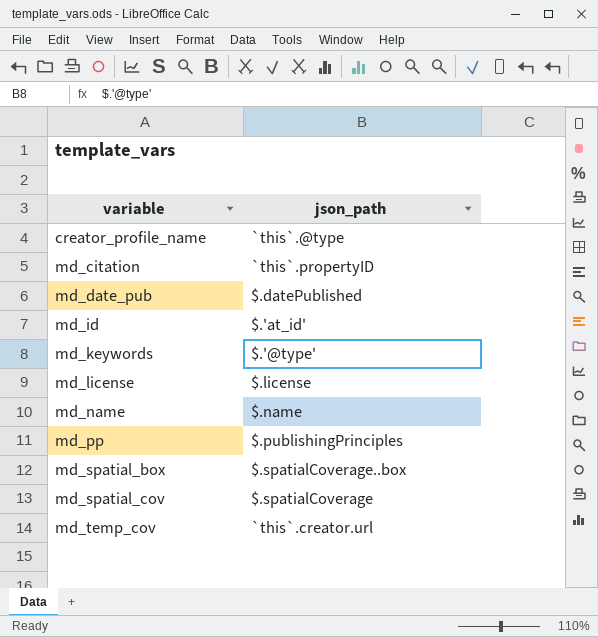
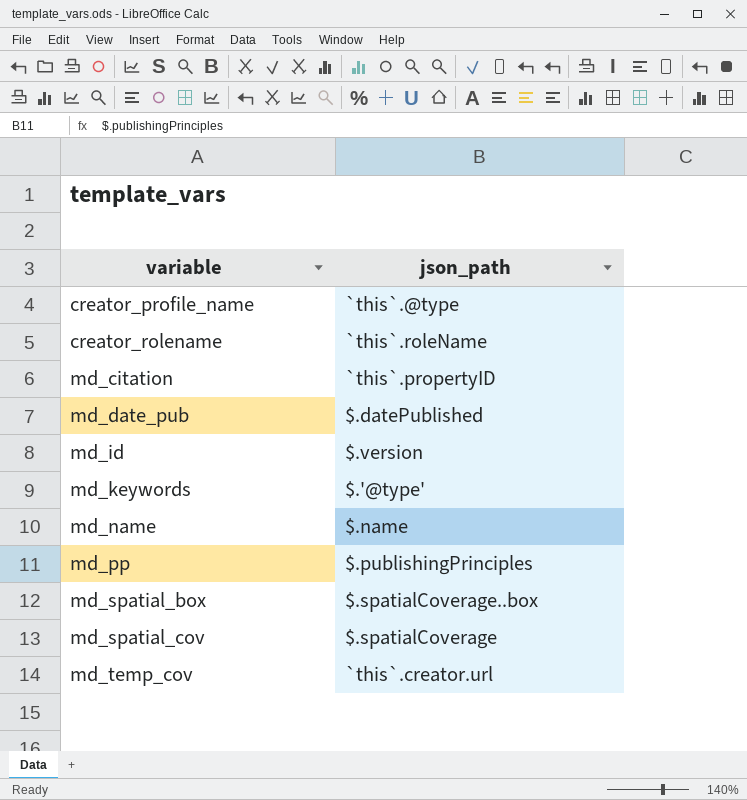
row md_license: $.license -> none
row creator_rolename: none -> `this`.roleName
md_id | json_path: $.'at_id' -> $.version

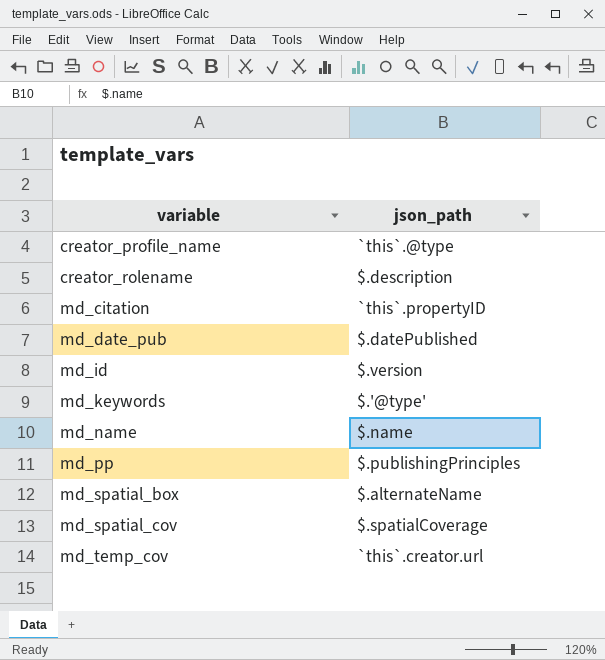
creator_rolename | json_path: `this`.roleName -> $.description
md_spatial_box | json_path: $.spatialCoverage..box -> $.alternateName

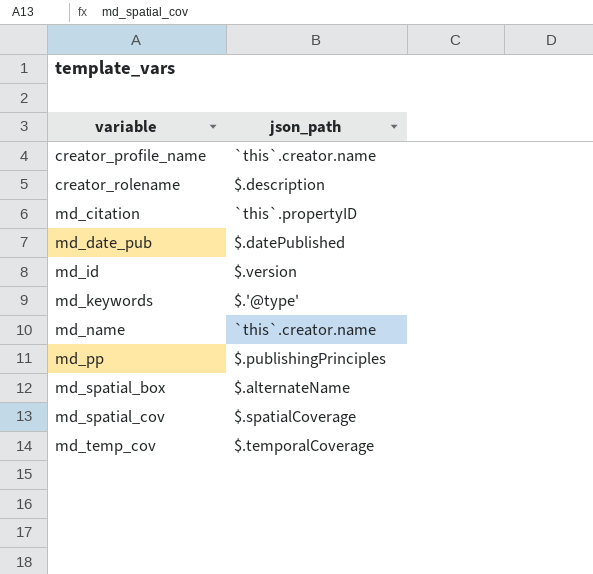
creator_profile_name | json_path: `this`.@type -> `this`.creator.name
md_name | json_path: $.name -> `this`.creator.name
md_temp_cov | json_path: `this`.creator.url -> $.temporalCoverage

